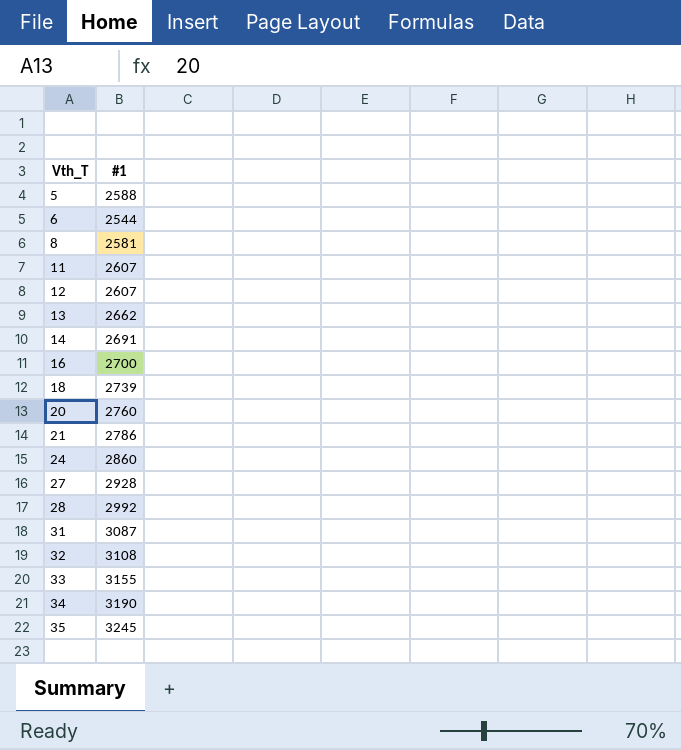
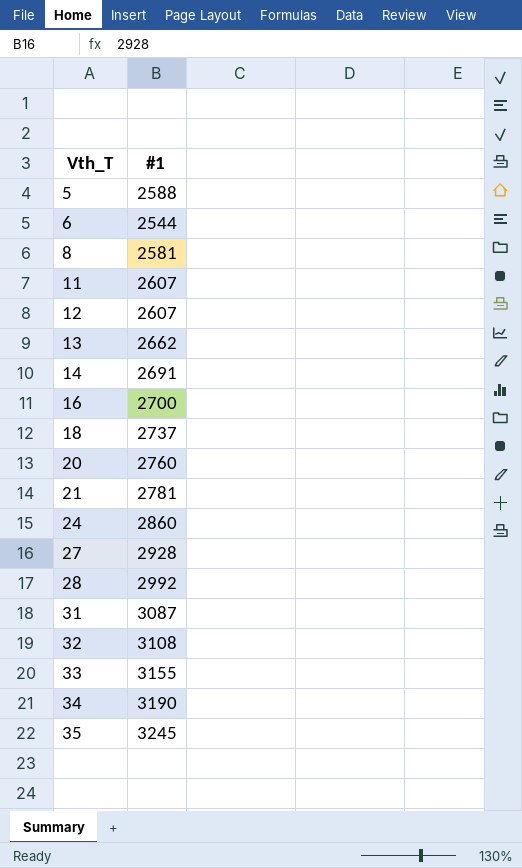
18 | #1: 2739 -> 2737
21 | #1: 2786 -> 2781

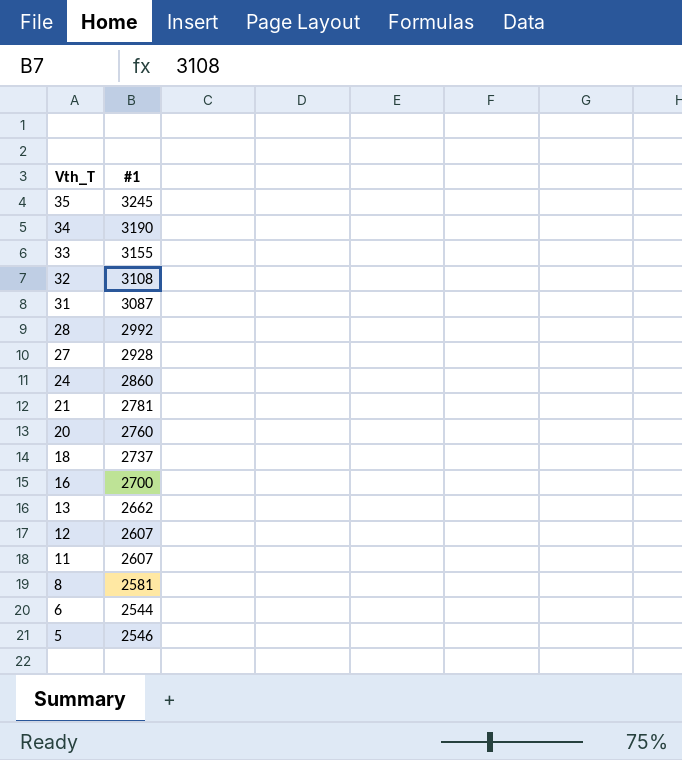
row order: Vth_T ascending -> Vth_T descending
row 14: 2691 -> none
5 | #1: 2588 -> 2546

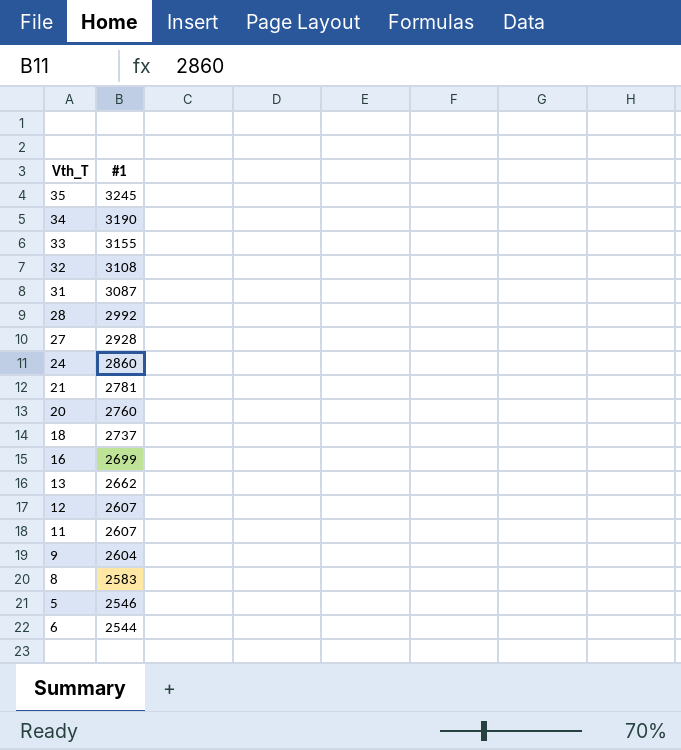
row order: Vth_T descending -> #1 descending
16 | #1: 2700 -> 2699
row 9: none -> 2604
8 | #1: 2581 -> 2583

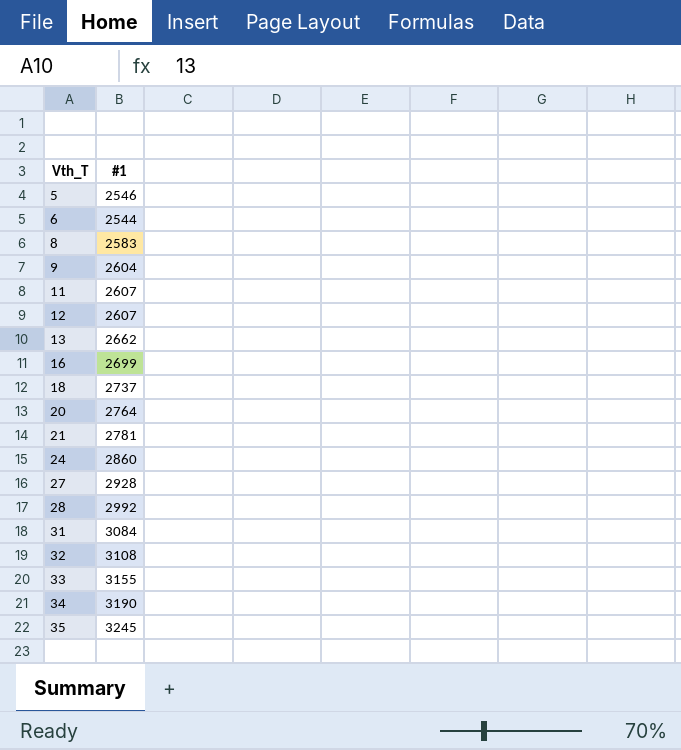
row order: #1 descending -> Vth_T ascending
20 | #1: 2760 -> 2764
31 | #1: 3087 -> 3084

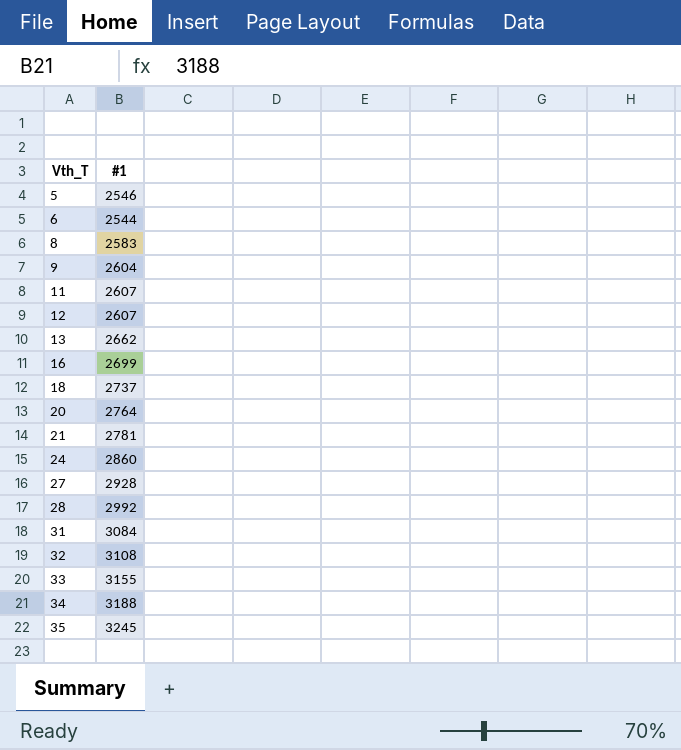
34 | #1: 3190 -> 3188

